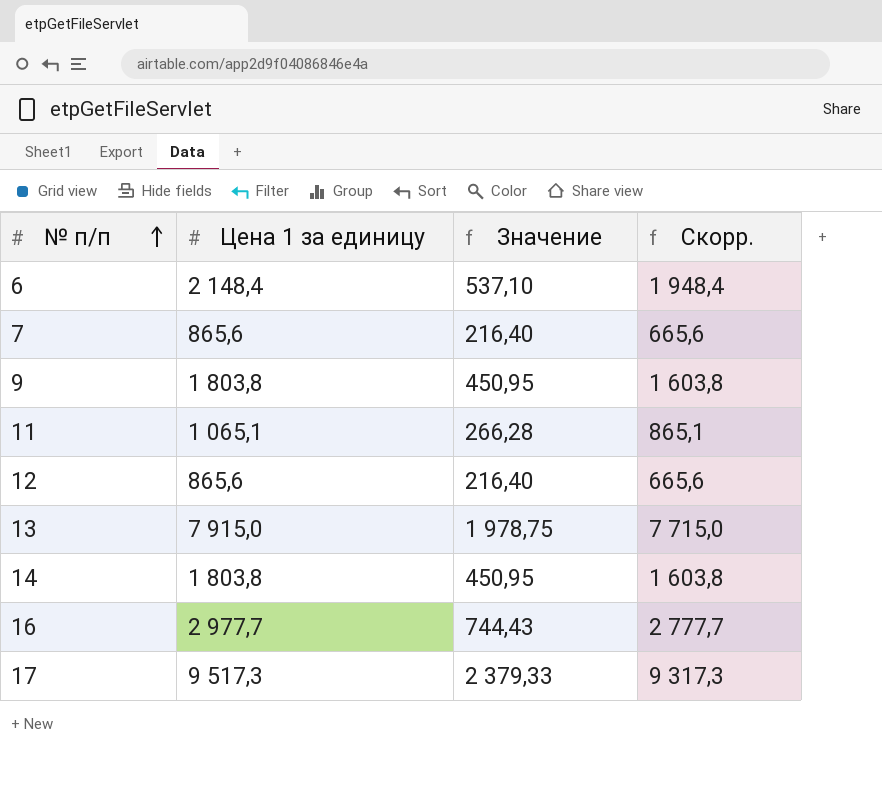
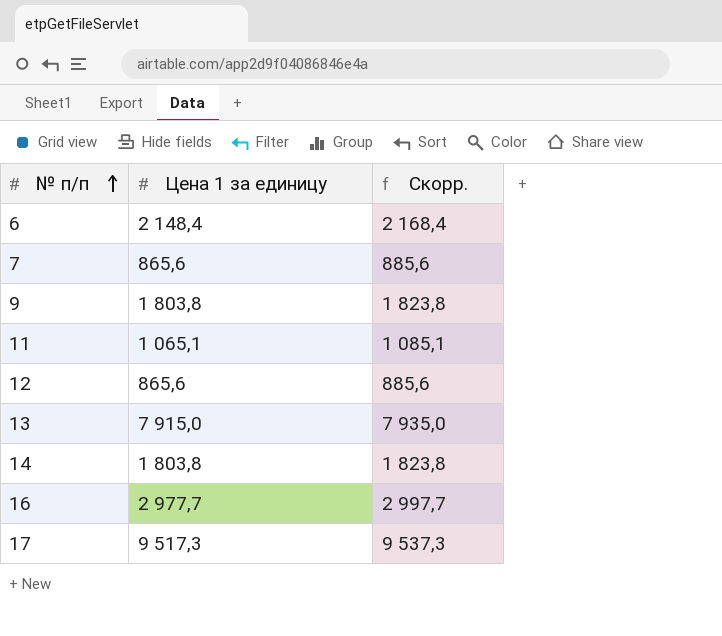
column Значение | formula: [Цена 1 за единицу] * 0,25 -> none
column Скорр. | formula: [Цена 1 за единицу] - 200 -> [Цена 1 за единицу] + 20

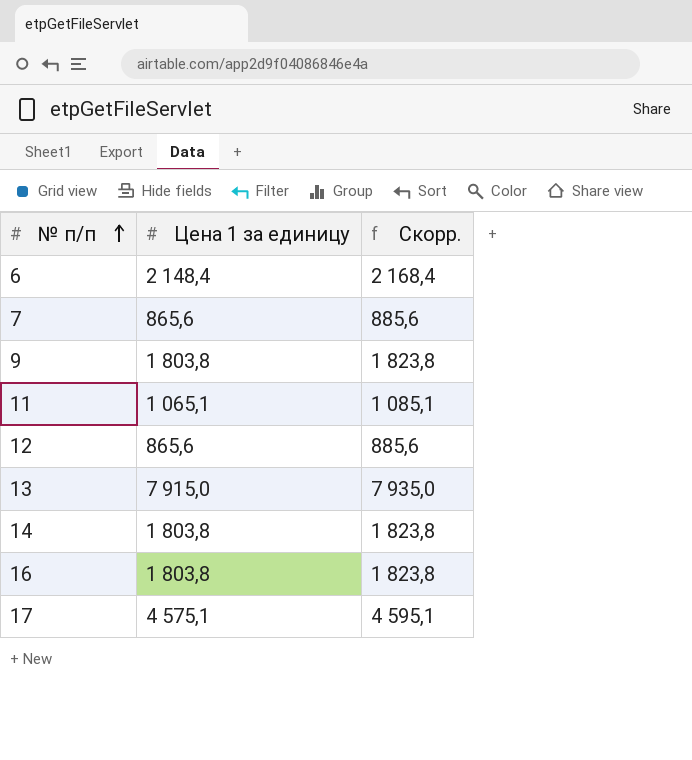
16 | Цена 1 за единицу: 2 977,7 -> 1 803,8
16 | Скорр.: 2 997,7 -> 1 823,8
17 | Цена 1 за единицу: 9 517,3 -> 4 575,1
17 | Скорр.: 9 537,3 -> 4 595,1

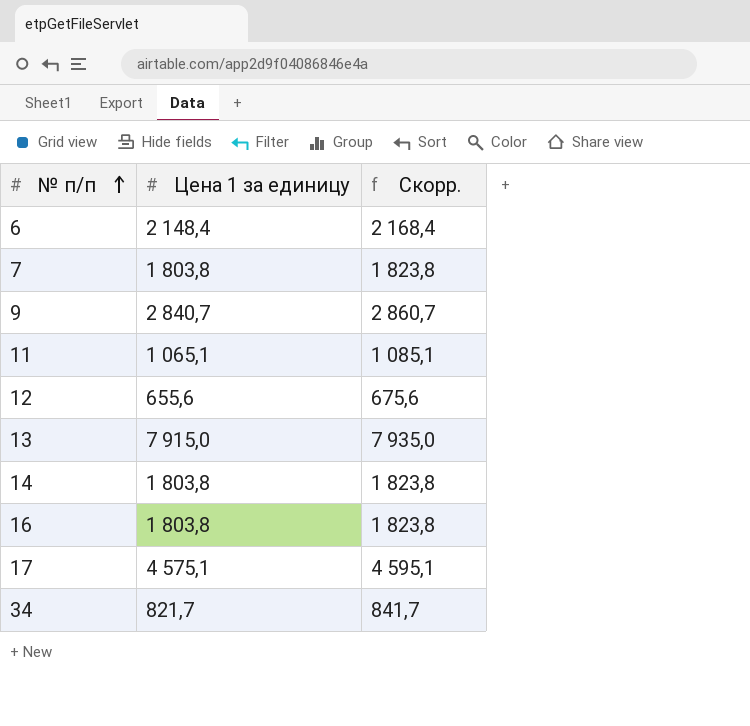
7 | Цена 1 за единицу: 865,6 -> 1 803,8
7 | Скорр.: 885,6 -> 1 823,8
9 | Цена 1 за единицу: 1 803,8 -> 2 840,7
9 | Скорр.: 1 823,8 -> 2 860,7
12 | Цена 1 за единицу: 865,6 -> 655,6
12 | Скорр.: 885,6 -> 675,6
row 34: none -> 821,7 | 841,7

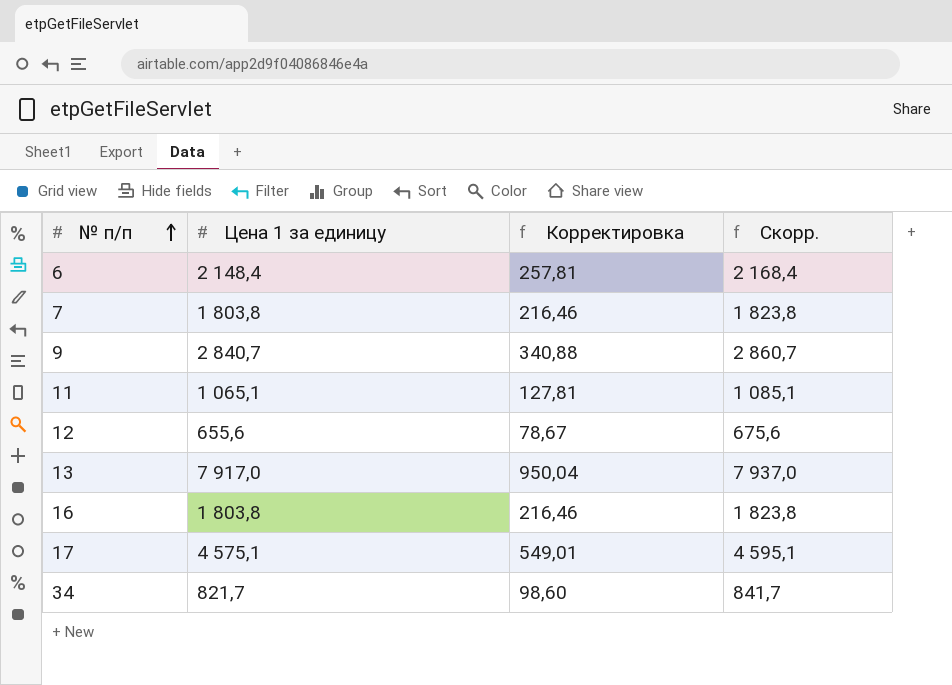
column Корректировка | formula: none -> [Цена 1 за единицу] * 0,12
row 14: 1 803,8 | 1 823,8 -> none
13 | Цена 1 за единицу: 7 915,0 -> 7 917,0
13 | Скорр.: 7 935,0 -> 7 937,0

